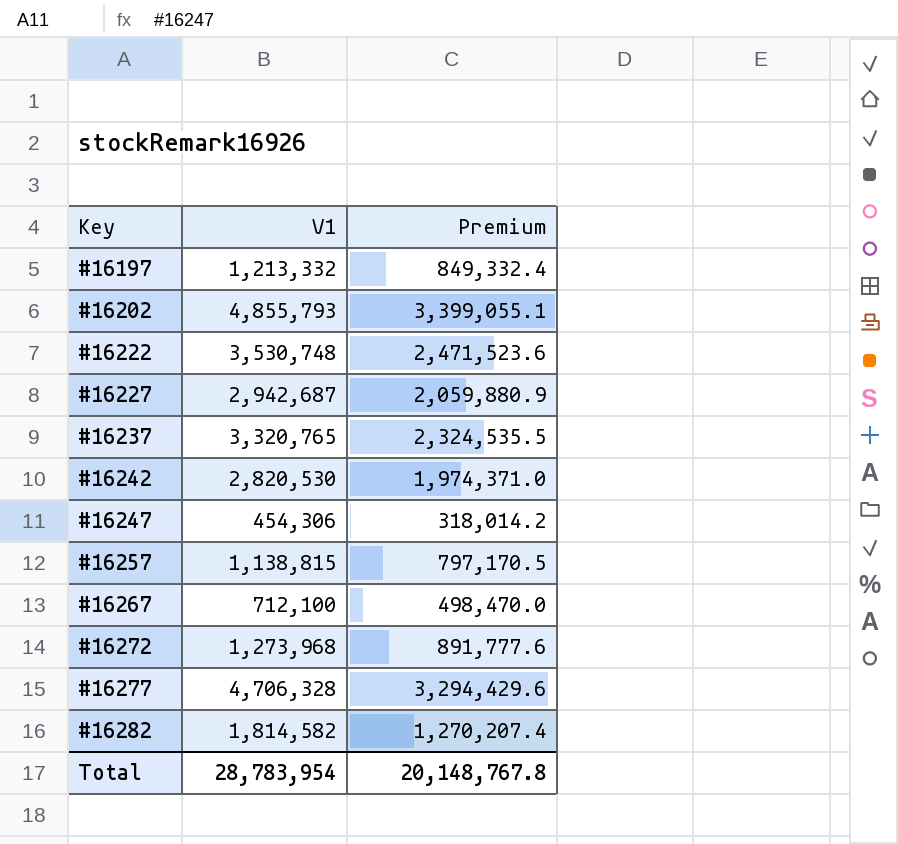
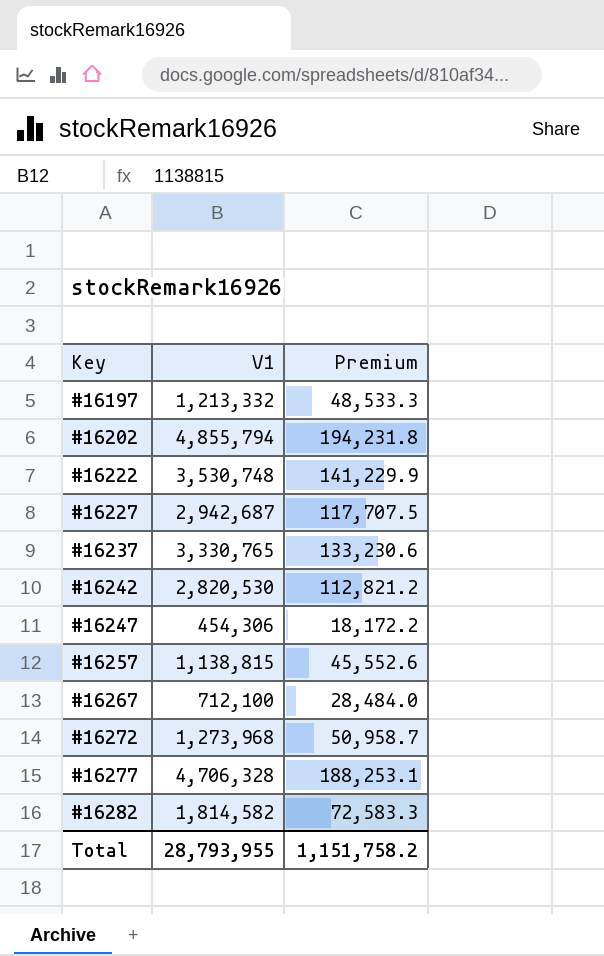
column Premium | formula: [V1] * 0.7 -> [V1] * 0.04
#16202 | V1: 4,855,793 -> 4,855,794
#16237 | V1: 3,320,765 -> 3,330,765
Total | V1: 28,783,954 -> 28,793,955
Total | Premium: 20,148,767.8 -> 1,151,758.2

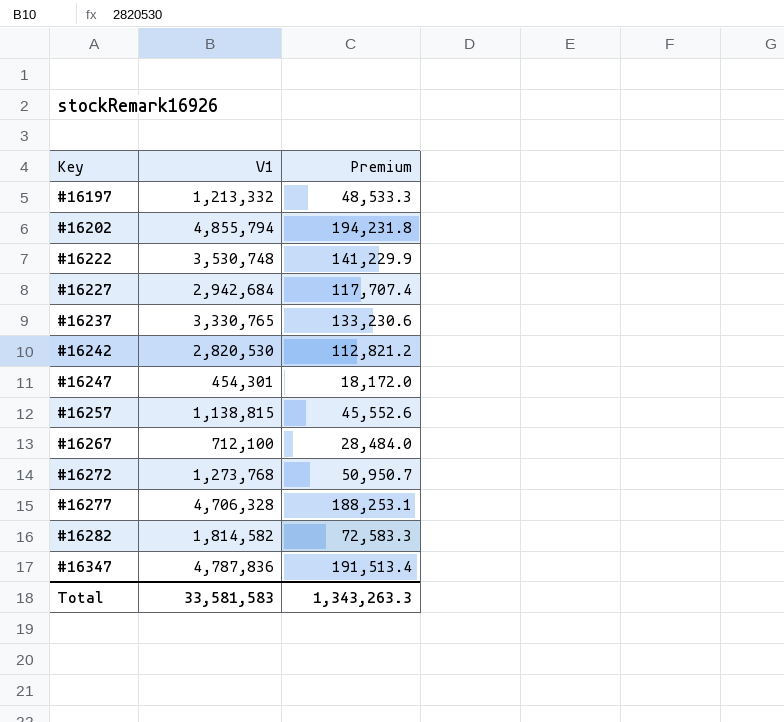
#16227 | V1: 2,942,687 -> 2,942,684
#16227 | Premium: 117,707.5 -> 117,707.4
#16247 | V1: 454,306 -> 454,301
#16247 | Premium: 18,172.2 -> 18,172.0
#16272 | V1: 1,273,968 -> 1,273,768
#16272 | Premium: 50,958.7 -> 50,950.7
row #16347: none -> 4,787,836 | 191,513.4
Total | V1: 28,793,955 -> 33,581,583
Total | Premium: 1,151,758.2 -> 1,343,263.3

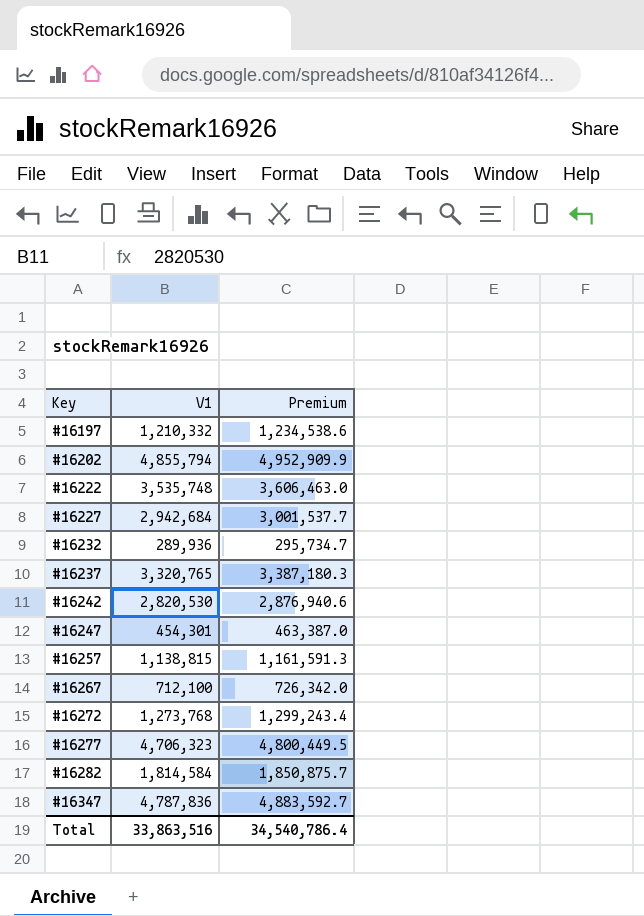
column Premium | formula: [V1] * 0.04 -> [V1] * 1.02
#16197 | V1: 1,213,332 -> 1,210,332
#16222 | V1: 3,530,748 -> 3,535,748
row #16232: none -> 289,936 | 295,734.7
#16237 | V1: 3,330,765 -> 3,320,765
#16277 | V1: 4,706,328 -> 4,706,323
#16282 | V1: 1,814,582 -> 1,814,584
Total | V1: 33,581,583 -> 33,863,516
Total | Premium: 1,343,263.3 -> 34,540,786.4

